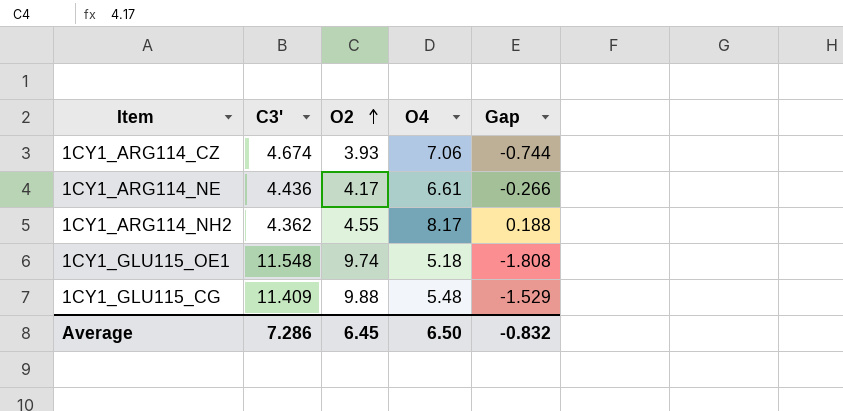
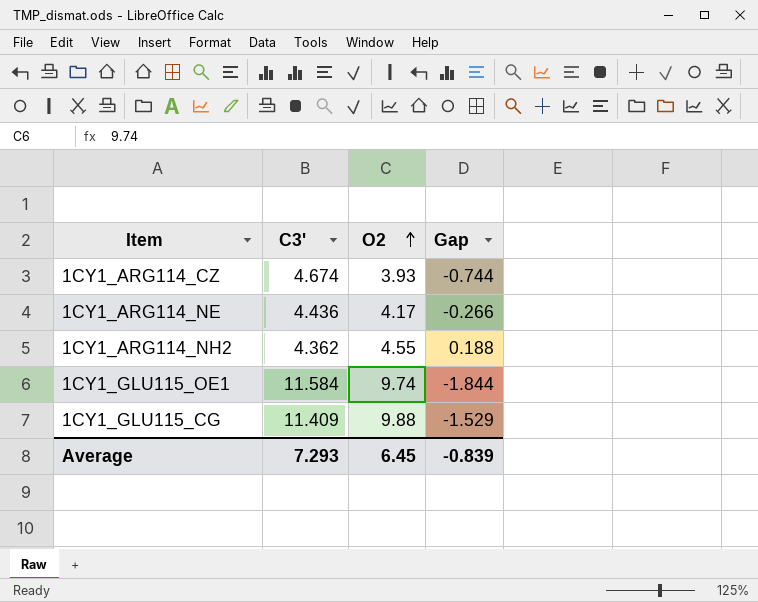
column O4 | position: 4 -> none
1CY1_GLU115_OE1 | C3': 11.548 -> 11.584
1CY1_GLU115_OE1 | Gap: -1.808 -> -1.844
Average | C3': 7.286 -> 7.293
Average | Gap: -0.832 -> -0.839

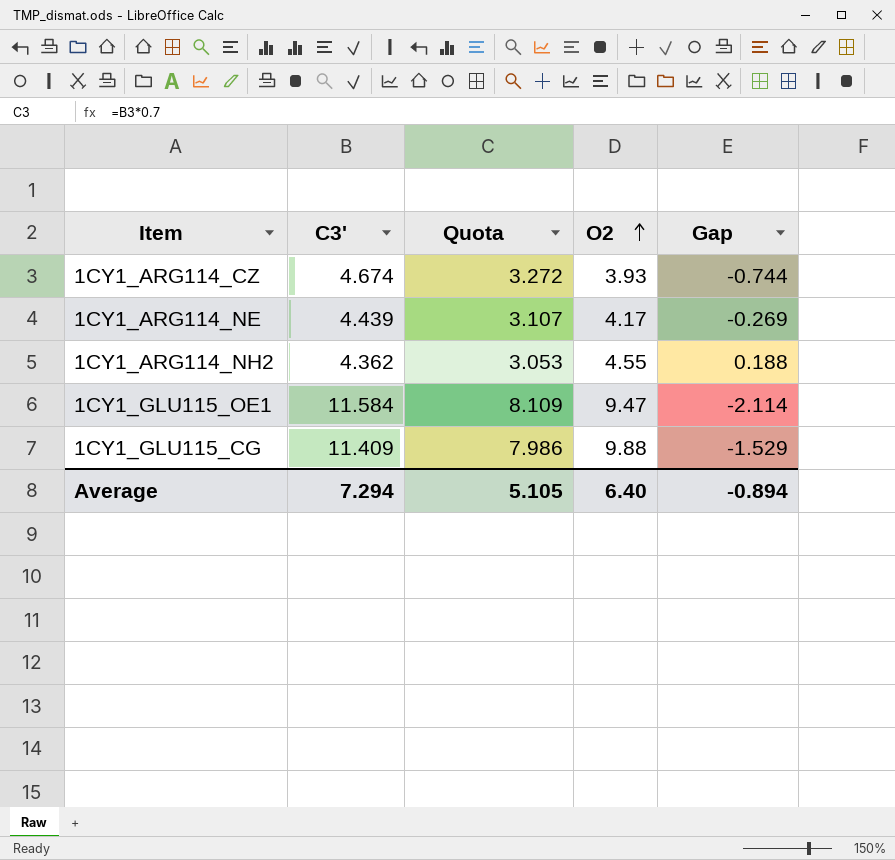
column Quota | formula: none -> [C3'] * 0.7
1CY1_ARG114_NE | C3': 4.436 -> 4.439
1CY1_ARG114_NE | Gap: -0.266 -> -0.269
1CY1_GLU115_OE1 | O2: 9.74 -> 9.47
1CY1_GLU115_OE1 | Gap: -1.844 -> -2.114
Average | C3': 7.293 -> 7.294
Average | O2: 6.45 -> 6.40
Average | Gap: -0.839 -> -0.894

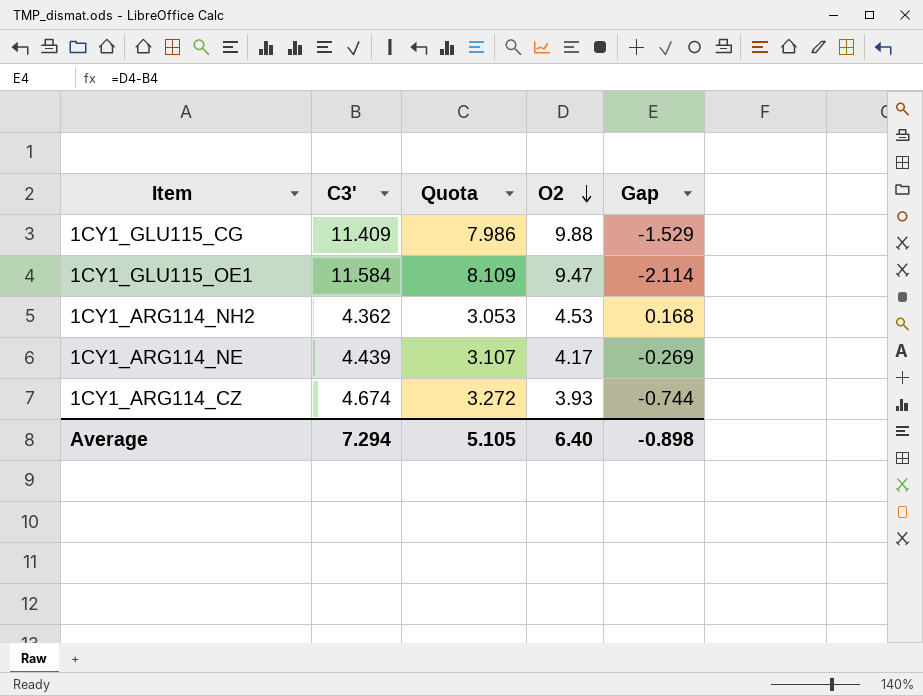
row order: O2 ascending -> O2 descending
1CY1_ARG114_NH2 | O2: 4.55 -> 4.53
1CY1_ARG114_NH2 | Gap: 0.188 -> 0.168
Average | Gap: -0.894 -> -0.898

